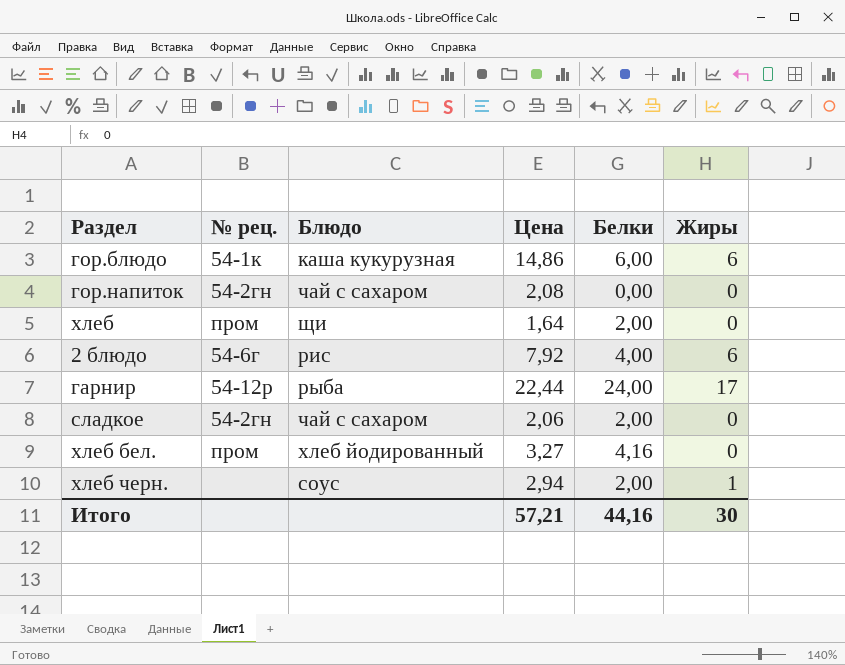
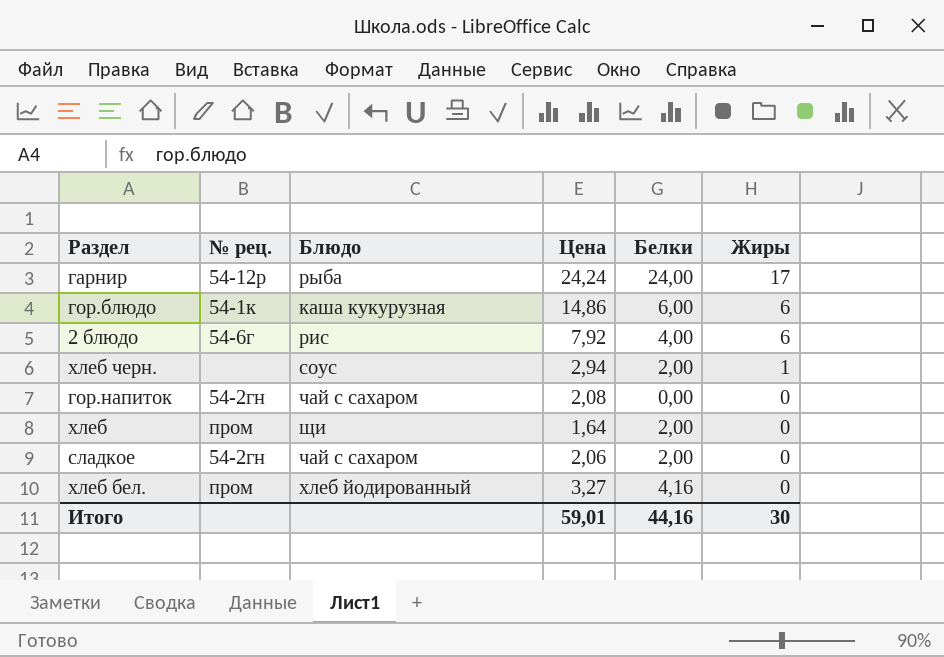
row order: none -> Жиры descending
гарнир | Цена: 22,44 -> 24,24
Итого | Цена: 57,21 -> 59,01

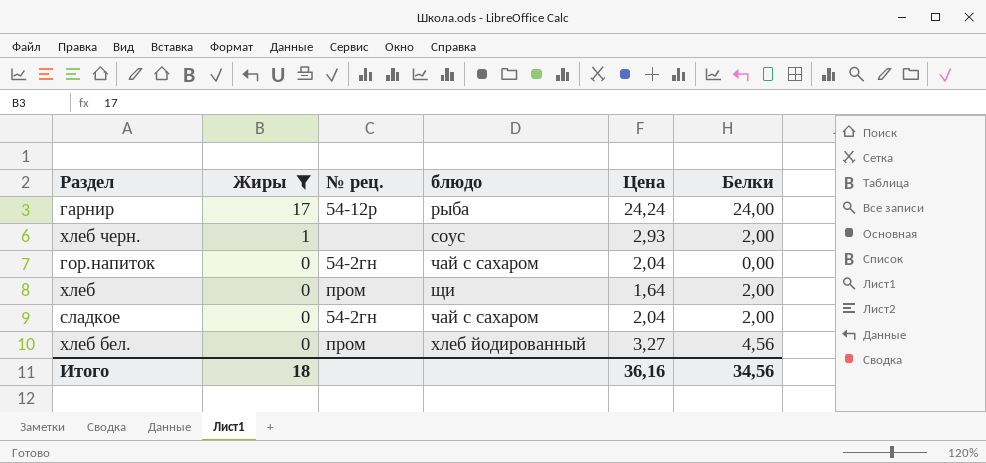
filter: none -> Жиры != 6
column Жиры | position: 6 -> 2
column name: Блюдо -> блюдо
хлеб черн. | Цена: 2,94 -> 2,93
гор.напиток | Цена: 2,08 -> 2,04
сладкое | Цена: 2,06 -> 2,04
хлеб бел. | Белки: 4,16 -> 4,56
Итого | Жиры: 30 -> 18
Итого | Цена: 59,01 -> 36,16
Итого | Белки: 44,16 -> 34,56

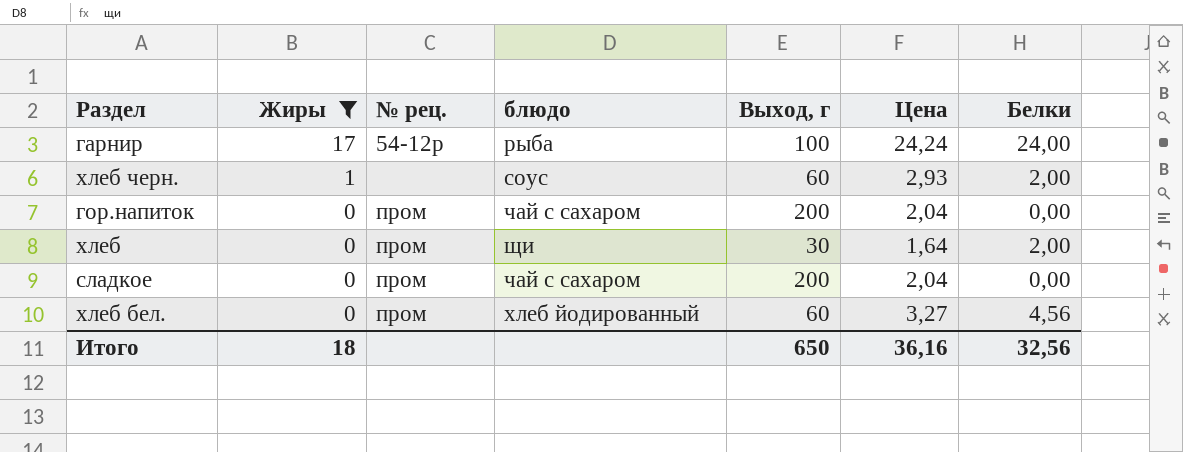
column Выход, г | position: none -> 5
гор.напиток | № рец.: 54-2гн -> пром
сладкое | № рец.: 54-2гн -> пром
сладкое | Белки: 2,00 -> 0,00
Итого | Белки: 34,56 -> 32,56

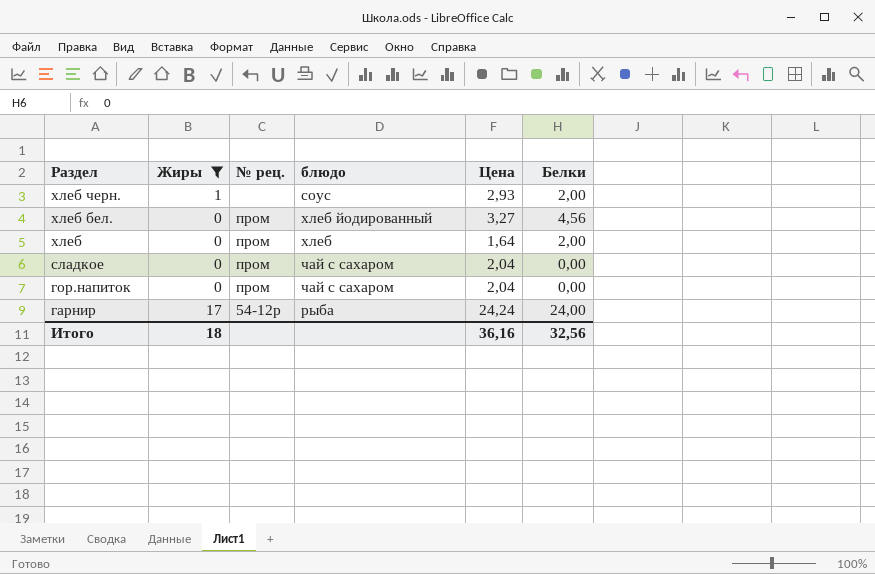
row order: Жиры descending -> Раздел descending
column Выход, г | position: 5 -> none
хлеб | блюдо: щи -> хлеб

